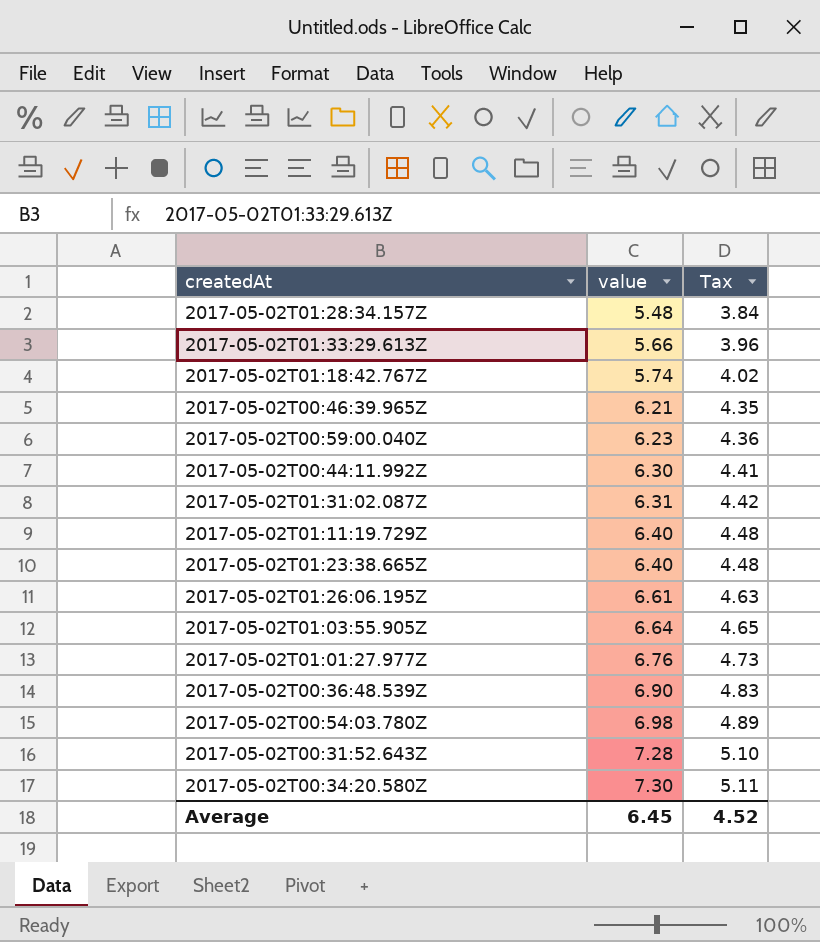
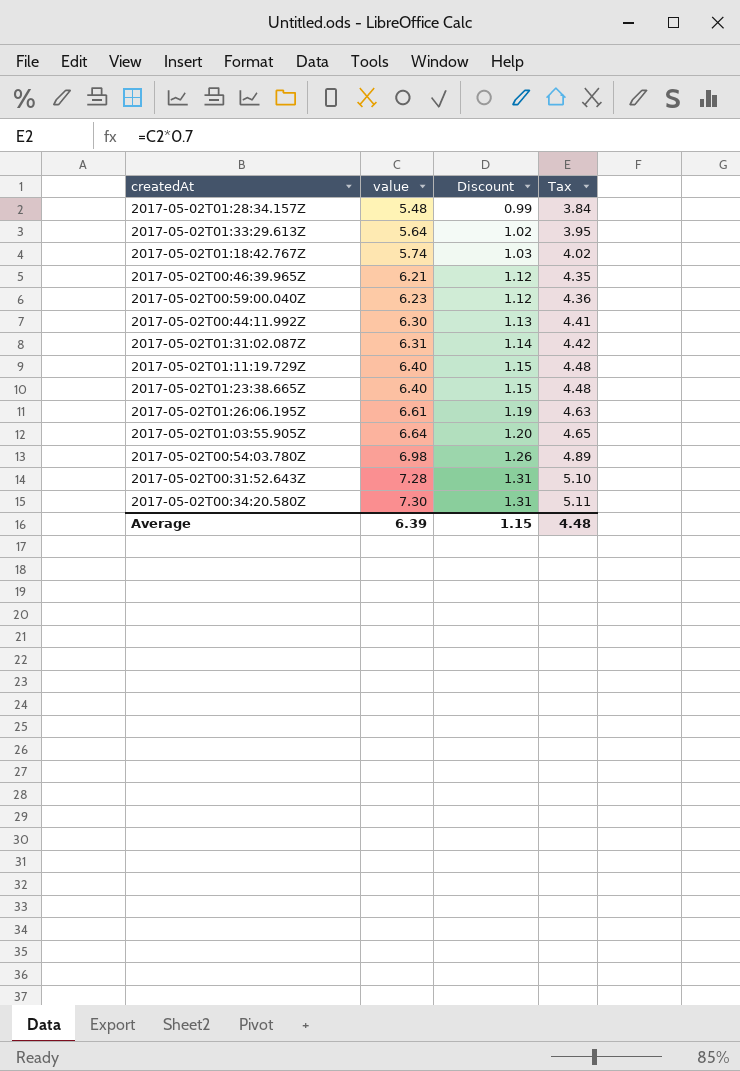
column Discount | formula: none -> [value] * 0.18
row 2017-05-02T01:01:27.977Z: 6.76 | 4.73 -> none
row 2017-05-02T00:36:48.539Z: 6.90 | 4.83 -> none
2017-05-02T01:33:29.613Z | value: 5.66 -> 5.64
2017-05-02T01:33:29.613Z | Tax: 3.96 -> 3.95
Average | value: 6.45 -> 6.39
Average | Tax: 4.52 -> 4.48

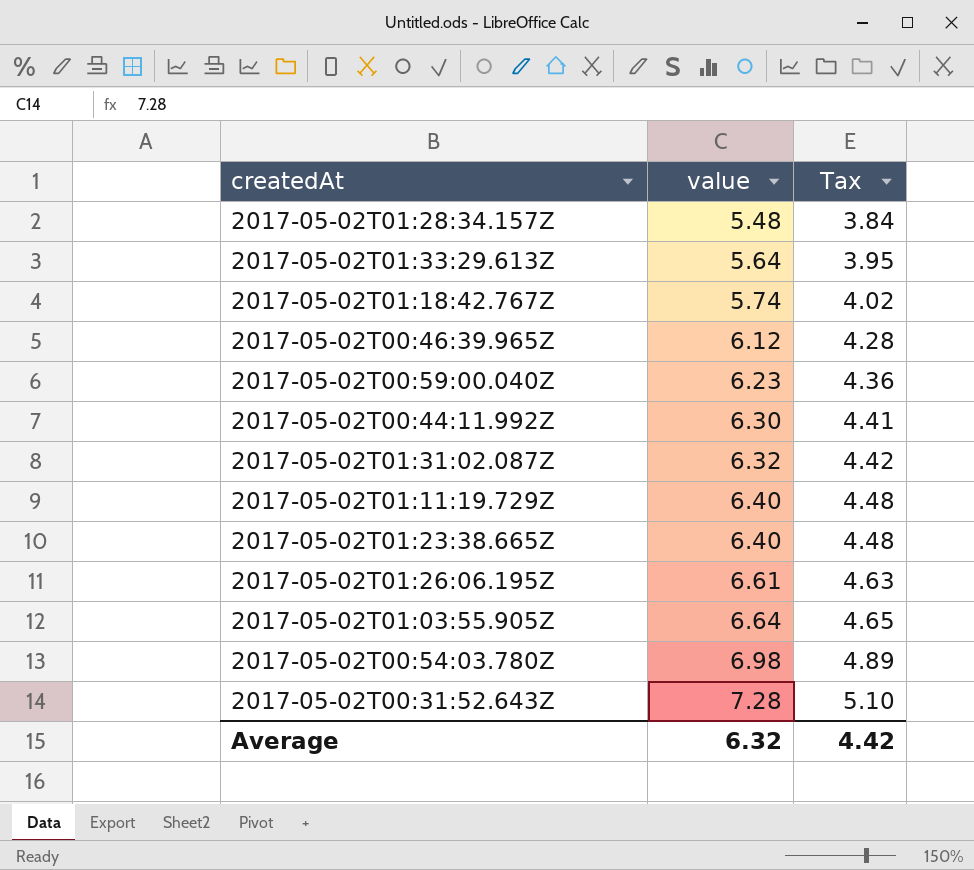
column Discount | formula: [value] * 0.18 -> none
row 2017-05-02T00:34:20.580Z: 7.30 | 1.31 | 5.11 -> none
2017-05-02T00:46:39.965Z | value: 6.21 -> 6.12
2017-05-02T00:46:39.965Z | Tax: 4.35 -> 4.28
2017-05-02T01:31:02.087Z | value: 6.31 -> 6.32
Average | value: 6.39 -> 6.32
Average | Tax: 4.48 -> 4.42

